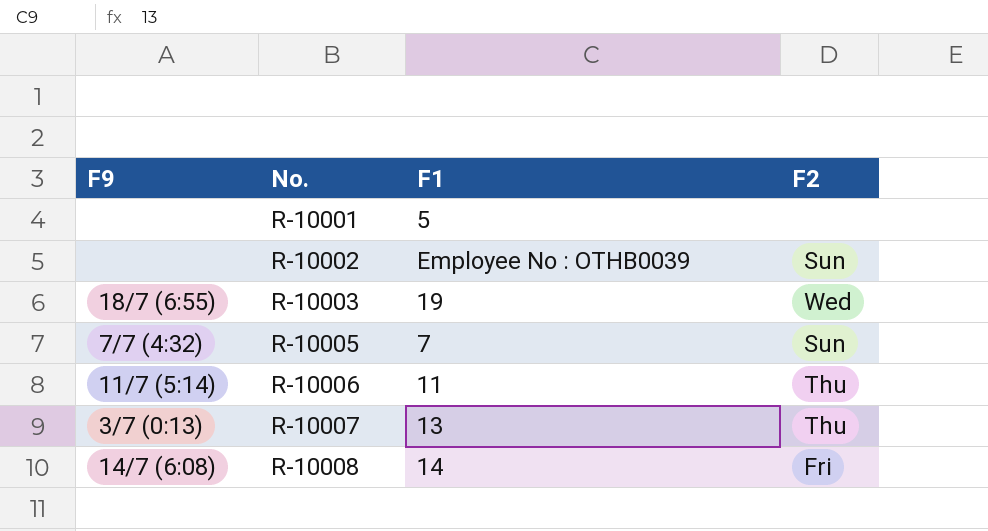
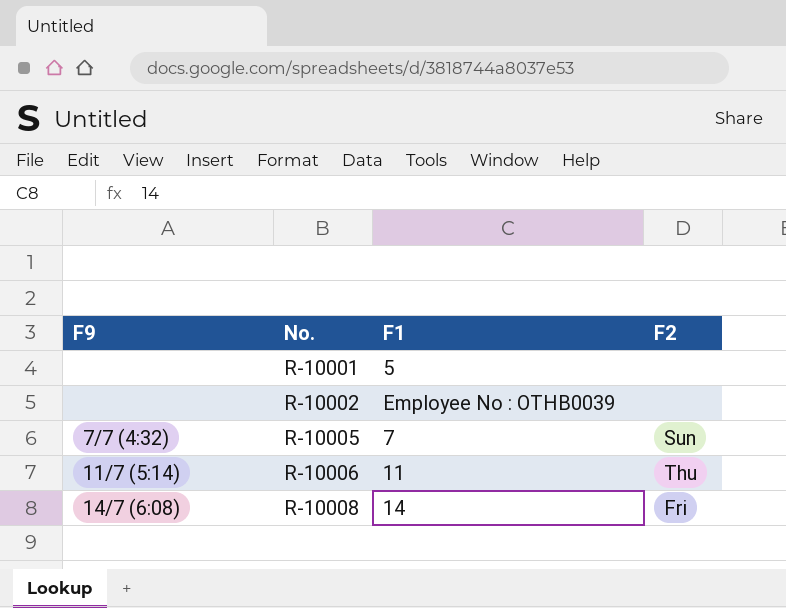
row R-10003: 18/7 (6:55) | 19 | Wed -> none
row R-10007: 3/7 (0:13) | 13 | Thu -> none
R-10002 | F2: Sun -> none

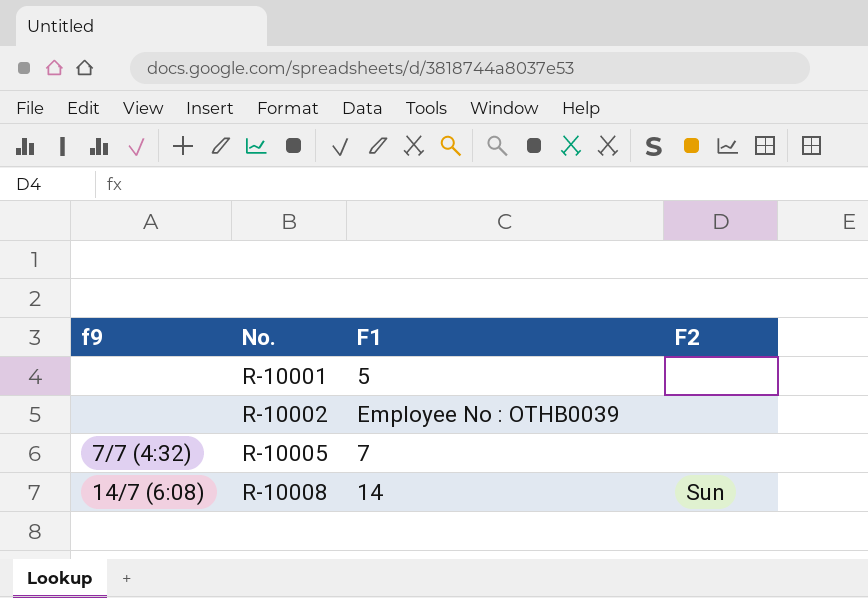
column name: F9 -> f9
row R-10006: 11/7 (5:14) | 11 | Thu -> none
R-10005 | F2: Sun -> none
R-10008 | F2: Fri -> Sun

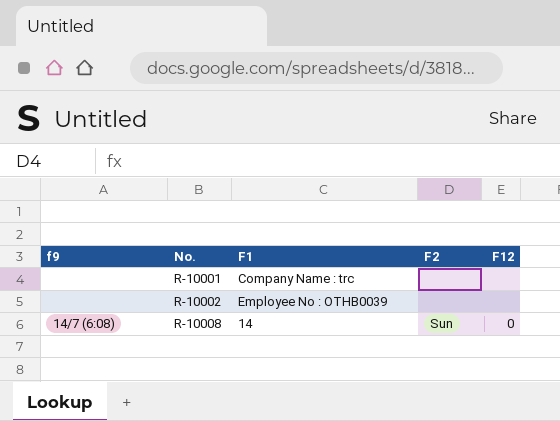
column F12 | position: none -> 5
row R-10005: 7/7 (4:32) | 7 | none -> none
R-10001 | F1: 5 -> Company Name : trc

